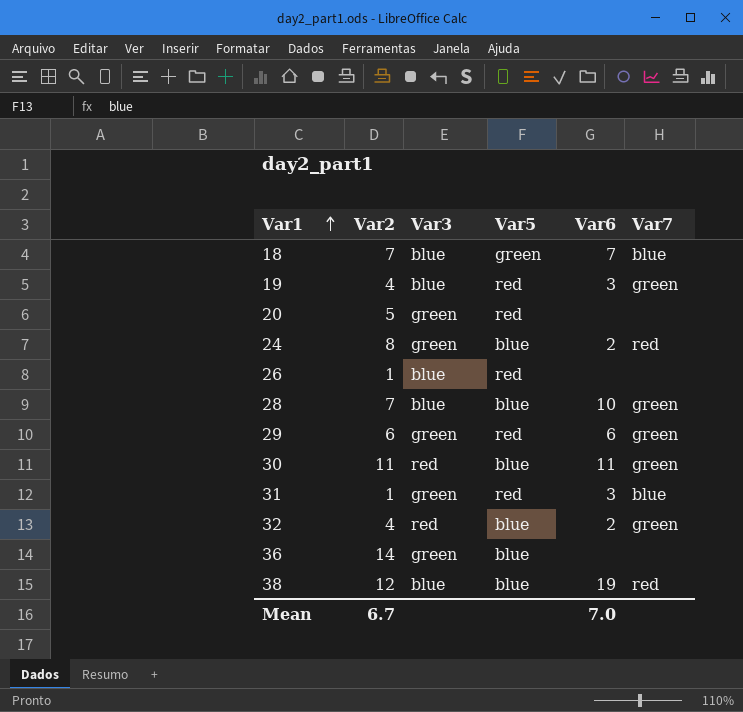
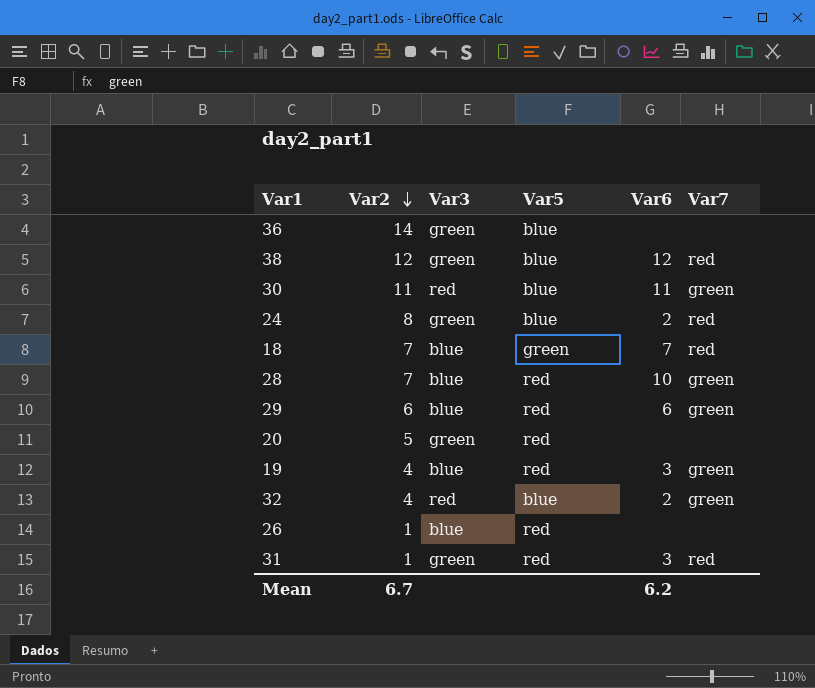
row order: Var1 ascending -> Var2 descending
38 | Var3: blue -> green
38 | Var6: 19 -> 12
18 | Var7: blue -> red
28 | Var5: blue -> red
29 | Var3: green -> blue
31 | Var7: blue -> red
Mean | Var6: 7.0 -> 6.2

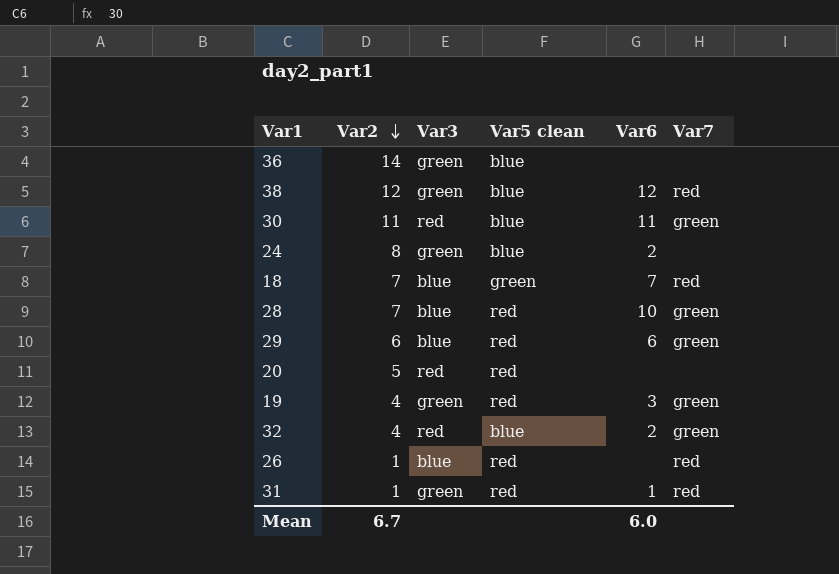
column name: Var5 -> Var5 clean
24 | Var7: red -> none
20 | Var3: green -> red
19 | Var3: blue -> green
26 | Var7: none -> red
31 | Var6: 3 -> 1
Mean | Var6: 6.2 -> 6.0

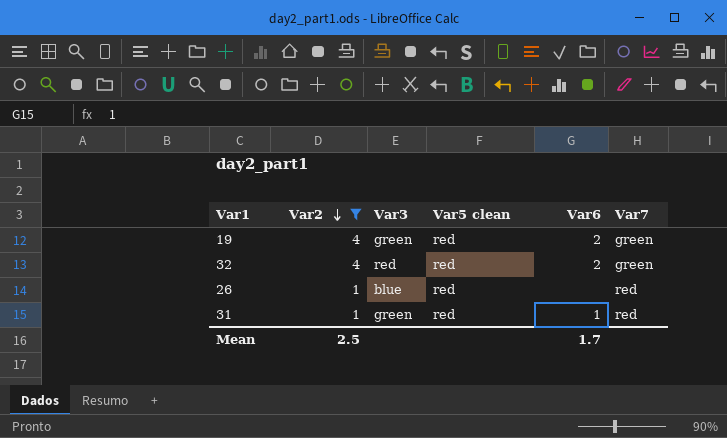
filter: none -> Var2 <= 4
19 | Var6: 3 -> 2
32 | Var5 clean: blue -> red
Mean | Var2: 6.7 -> 2.5
Mean | Var6: 6.0 -> 1.7

